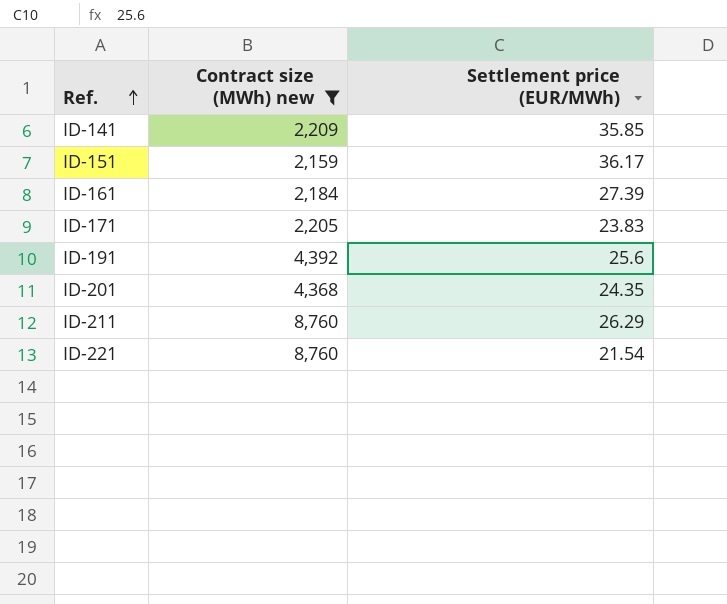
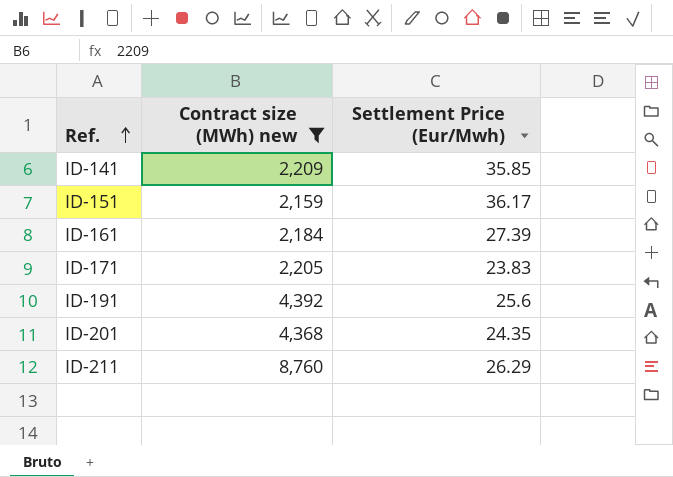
column name: Settlement price (EUR/MWh) -> Settlement Price (Eur/Mwh)
row ID-221: 8,760 | 21.54 -> none

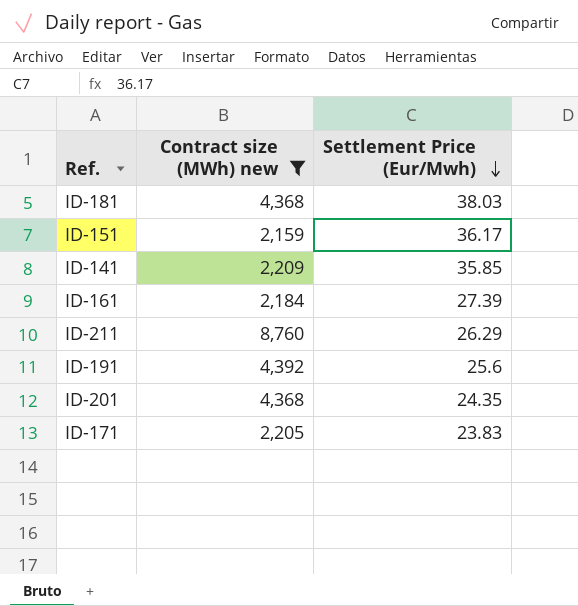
row order: Ref. ascending -> Settlement Price (Eur/Mwh) descending
row ID-181: none -> 4,368 | 38.03

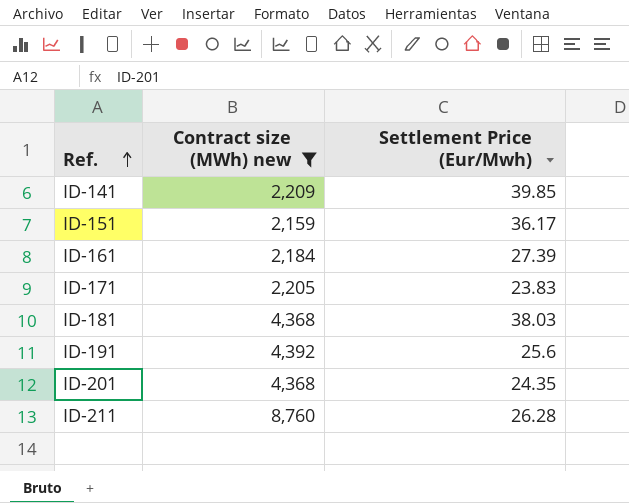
row order: Settlement Price (Eur/Mwh) descending -> Ref. ascending
ID-141 | Settlement Price (Eur/Mwh): 35.85 -> 39.85
ID-211 | Settlement Price (Eur/Mwh): 26.29 -> 26.28

